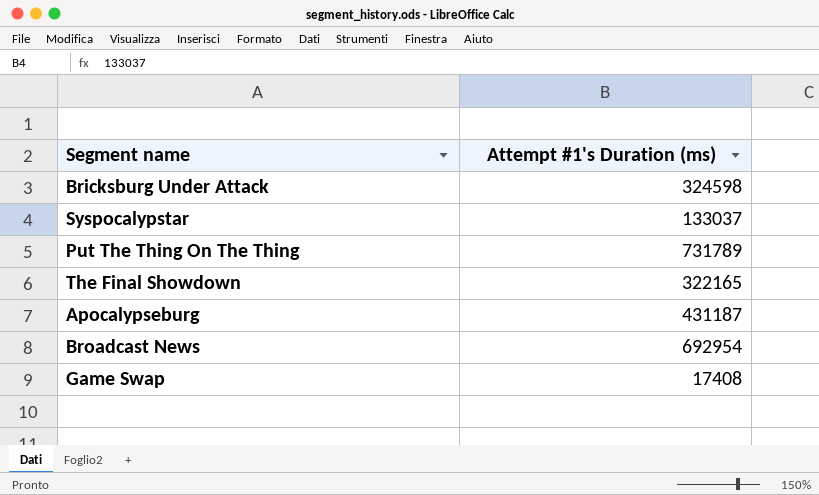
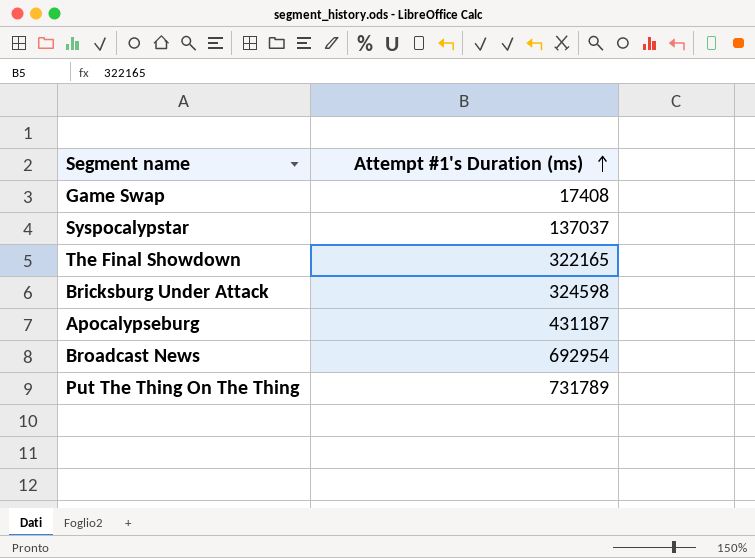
row order: none -> Attempt #1's Duration (ms) ascending
Syspocalypstar | Attempt #1's Duration (ms): 133037 -> 137037

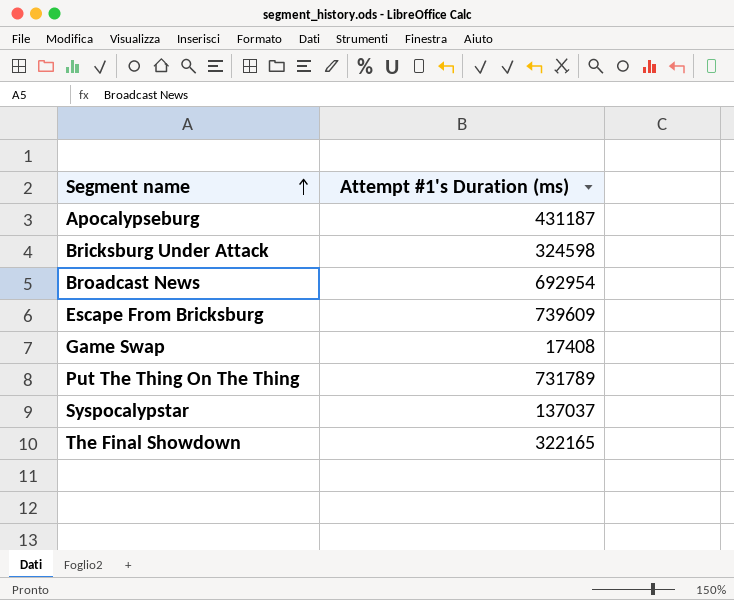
row order: Attempt #1's Duration (ms) ascending -> Segment name ascending
row Escape From Bricksburg: none -> 739609

